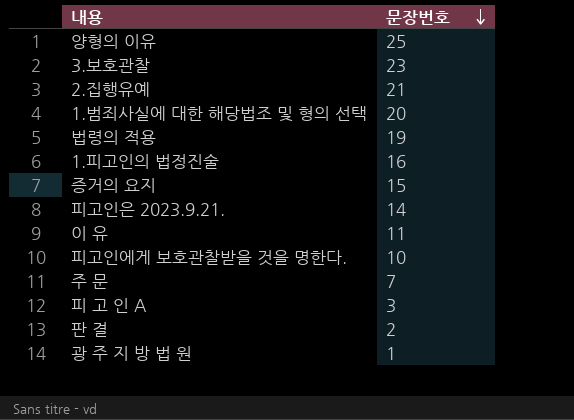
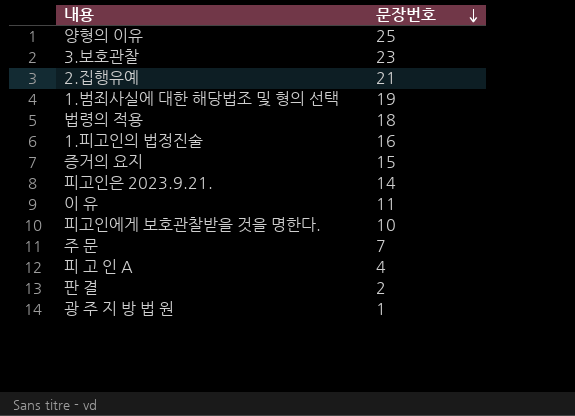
1.범죄사실에 대한 해당법조 및 형의 선택 | 문장번호: 20 -> 19
법령의 적용 | 문장번호: 19 -> 18
피 고 인 A | 문장번호: 3 -> 4

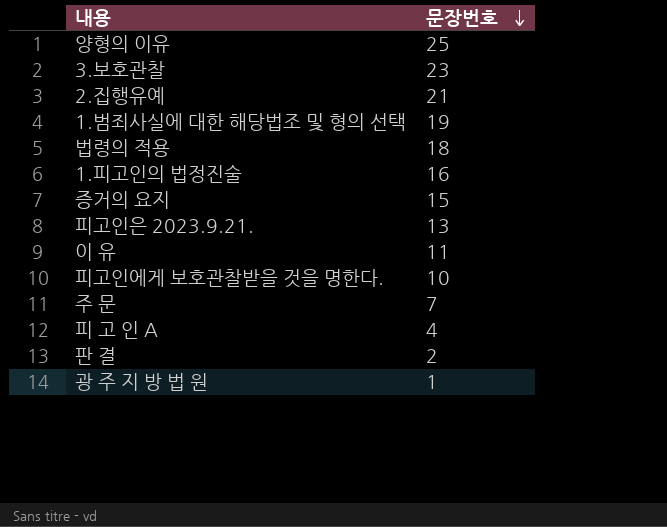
피고인은 2023.9.21. | 문장번호: 14 -> 13

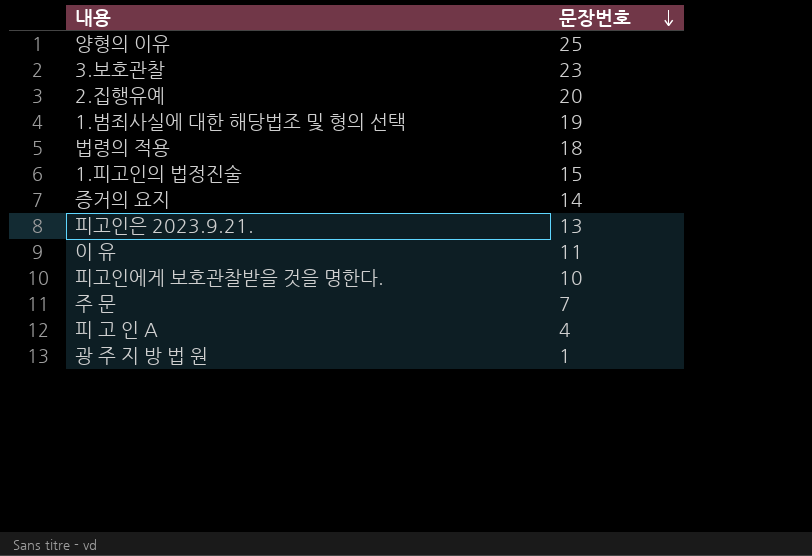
row 판 결: 2 -> none
2.집행유예 | 문장번호: 21 -> 20
1.피고인의 법정진술 | 문장번호: 16 -> 15
증거의 요지 | 문장번호: 15 -> 14

